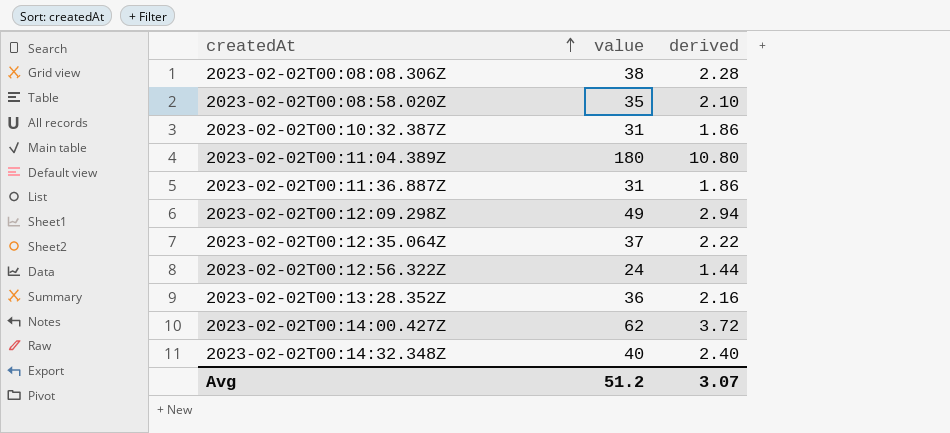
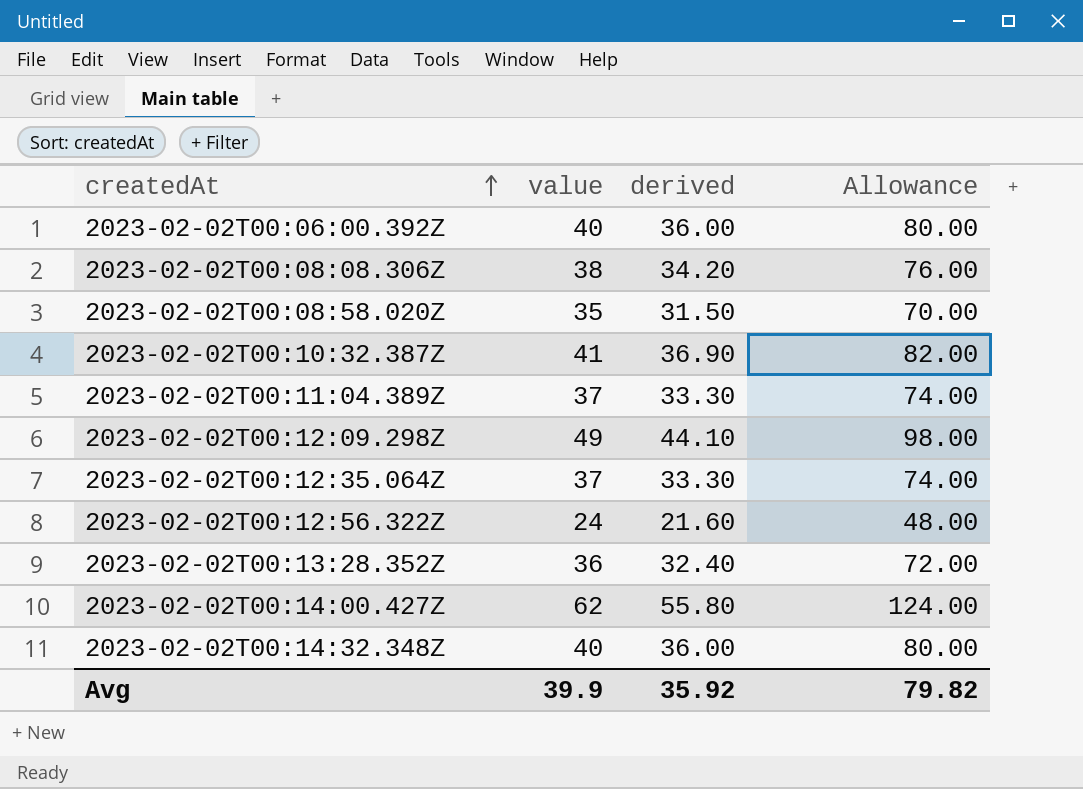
column derived | formula: [value] * 0.06 -> [value] * 0.9
column Allowance | formula: none -> [value] * 2
row 2023-02-02T00:11:36.887Z: 31 | 1.86 -> none
row 2023-02-02T00:06:00.392Z: none -> 40 | 36.00 | 80.00
2023-02-02T00:10:32.387Z | value: 31 -> 41
2023-02-02T00:11:04.389Z | value: 180 -> 37
Avg | value: 51.2 -> 39.9
Avg | derived: 3.07 -> 35.92

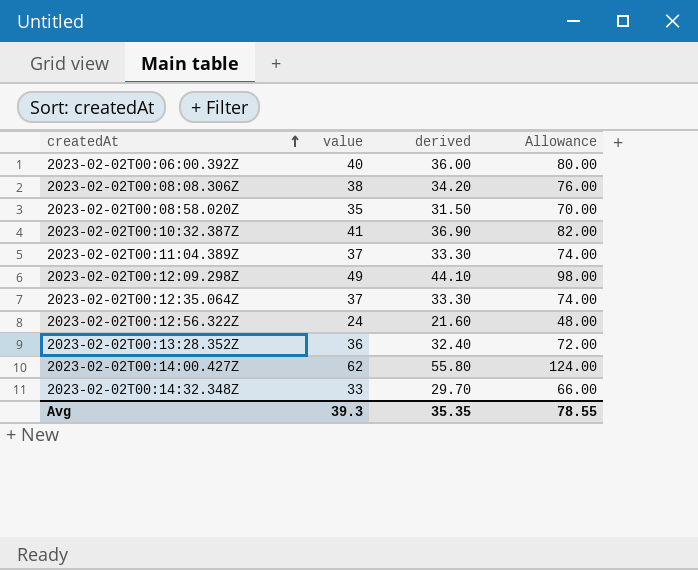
2023-02-02T00:14:32.348Z | value: 40 -> 33
2023-02-02T00:14:32.348Z | derived: 36.00 -> 29.70
2023-02-02T00:14:32.348Z | Allowance: 80.00 -> 66.00
Avg | value: 39.9 -> 39.3
Avg | derived: 35.92 -> 35.35
Avg | Allowance: 79.82 -> 78.55

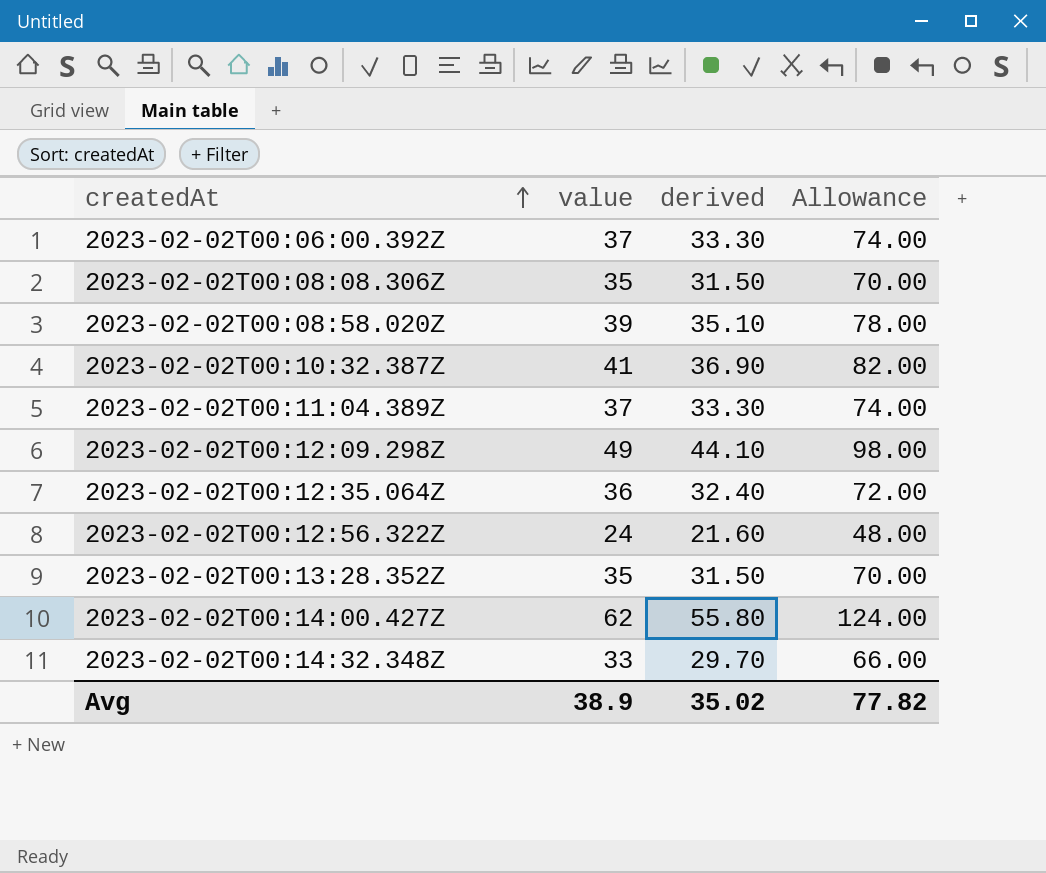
2023-02-02T00:06:00.392Z | value: 40 -> 37
2023-02-02T00:06:00.392Z | derived: 36.00 -> 33.30
2023-02-02T00:06:00.392Z | Allowance: 80.00 -> 74.00
2023-02-02T00:08:08.306Z | value: 38 -> 35
2023-02-02T00:08:08.306Z | derived: 34.20 -> 31.50
2023-02-02T00:08:08.306Z | Allowance: 76.00 -> 70.00
2023-02-02T00:08:58.020Z | value: 35 -> 39
2023-02-02T00:08:58.020Z | derived: 31.50 -> 35.10
2023-02-02T00:08:58.020Z | Allowance: 70.00 -> 78.00
2023-02-02T00:12:35.064Z | value: 37 -> 36
2023-02-02T00:12:35.064Z | derived: 33.30 -> 32.40
2023-02-02T00:12:35.064Z | Allowance: 74.00 -> 72.00
2023-02-02T00:13:28.352Z | value: 36 -> 35
2023-02-02T00:13:28.352Z | derived: 32.40 -> 31.50
2023-02-02T00:13:28.352Z | Allowance: 72.00 -> 70.00
Avg | value: 39.3 -> 38.9
Avg | derived: 35.35 -> 35.02
Avg | Allowance: 78.55 -> 77.82

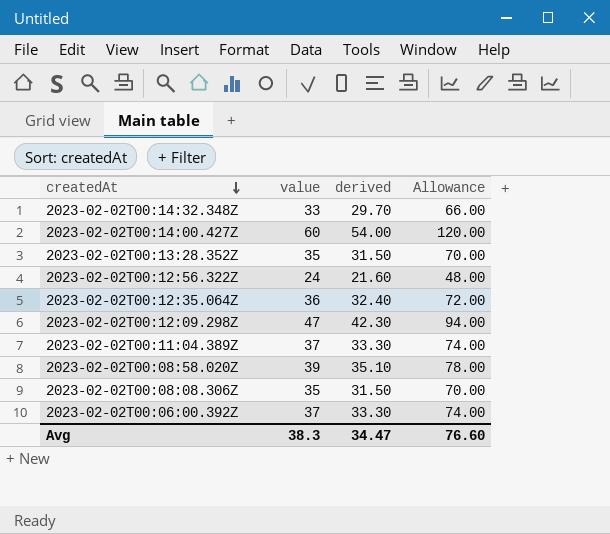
row order: createdAt ascending -> createdAt descending
row 2023-02-02T00:10:32.387Z: 41 | 36.90 | 82.00 -> none
2023-02-02T00:14:00.427Z | value: 62 -> 60
2023-02-02T00:14:00.427Z | derived: 55.80 -> 54.00
2023-02-02T00:14:00.427Z | Allowance: 124.00 -> 120.00
2023-02-02T00:12:09.298Z | value: 49 -> 47
2023-02-02T00:12:09.298Z | derived: 44.10 -> 42.30
2023-02-02T00:12:09.298Z | Allowance: 98.00 -> 94.00
Avg | value: 38.9 -> 38.3
Avg | derived: 35.02 -> 34.47
Avg | Allowance: 77.82 -> 76.60

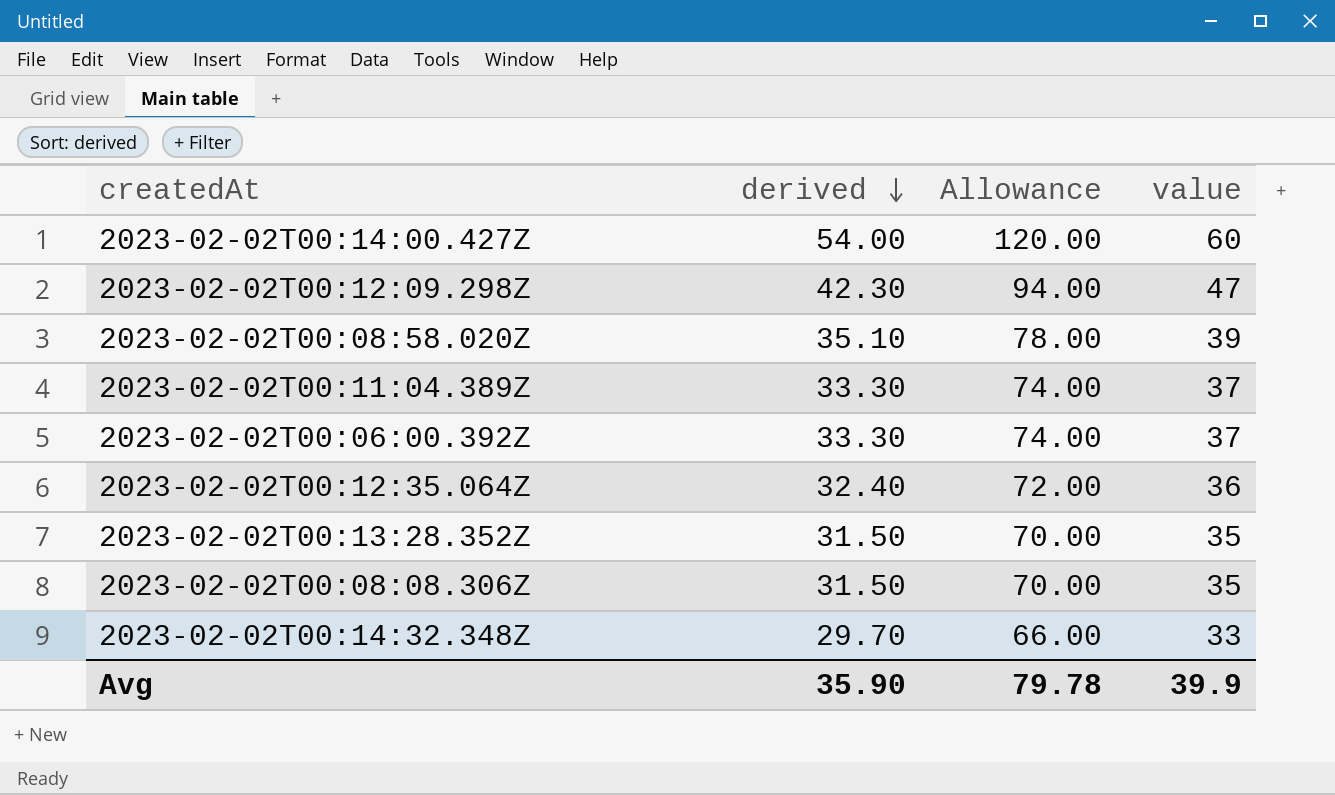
row order: createdAt descending -> derived descending
column value | position: 2 -> 4
row 2023-02-02T00:12:56.322Z: 24 | 21.60 | 48.00 -> none
Avg | derived: 34.47 -> 35.90
Avg | Allowance: 76.60 -> 79.78
Avg | value: 38.3 -> 39.9

